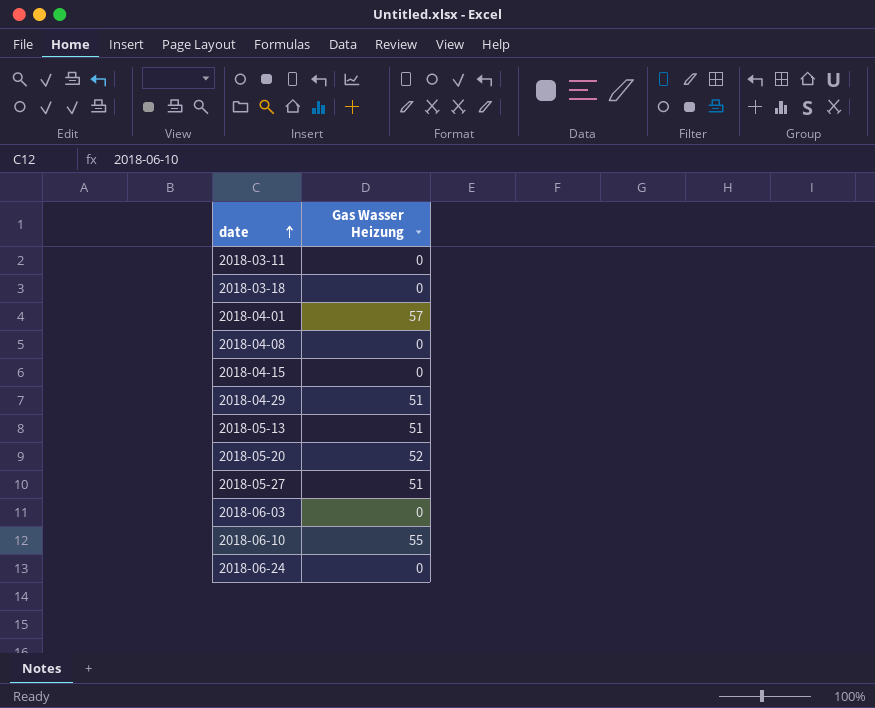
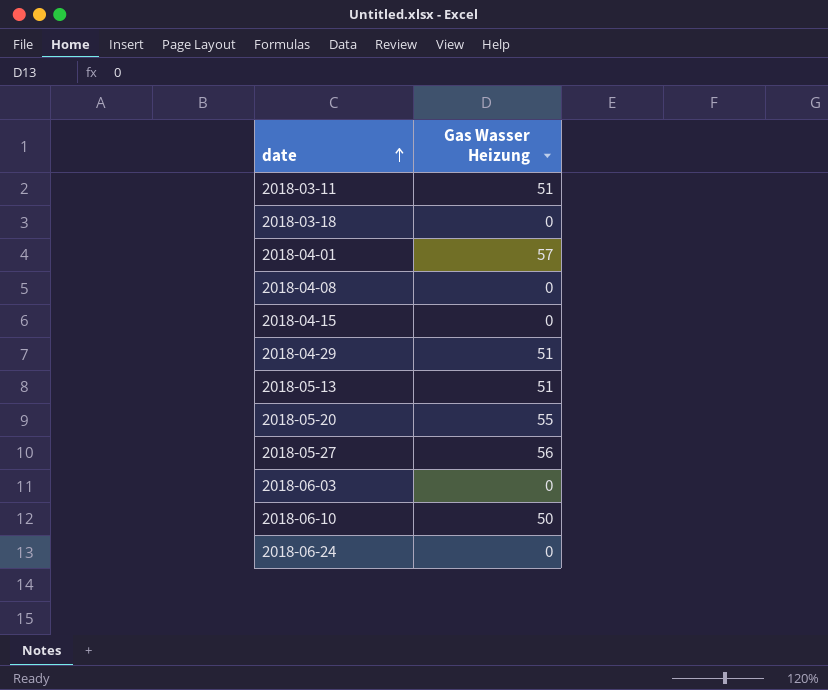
2018-03-11 | Gas Wasser Heizung: 0 -> 51
2018-05-20 | Gas Wasser Heizung: 52 -> 55
2018-05-27 | Gas Wasser Heizung: 51 -> 56
2018-06-10 | Gas Wasser Heizung: 55 -> 50

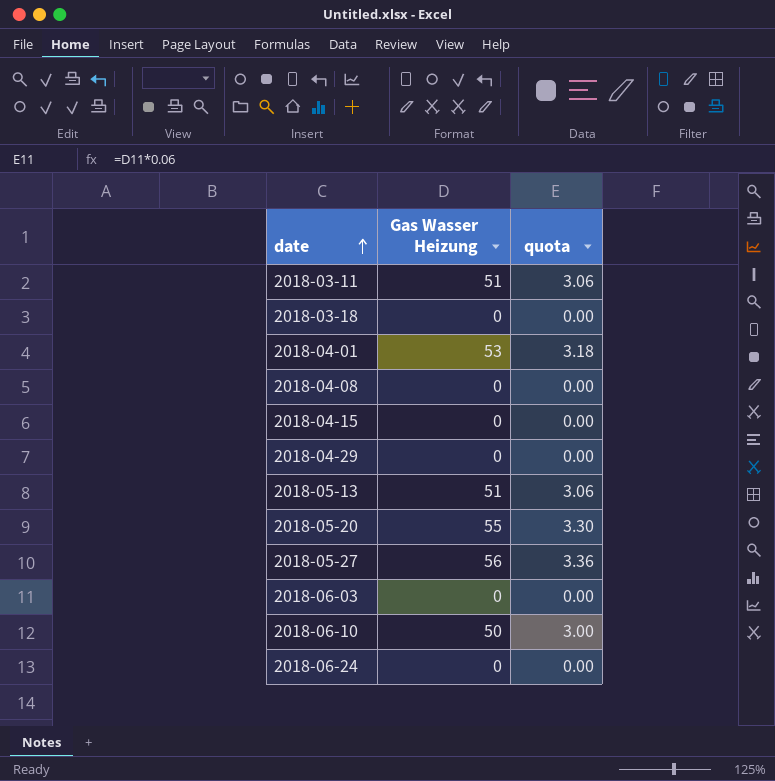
column quota | formula: none -> [Gas Wasser Heizung] * 0.06
2018-04-01 | Gas Wasser Heizung: 57 -> 53
2018-04-29 | Gas Wasser Heizung: 51 -> 0

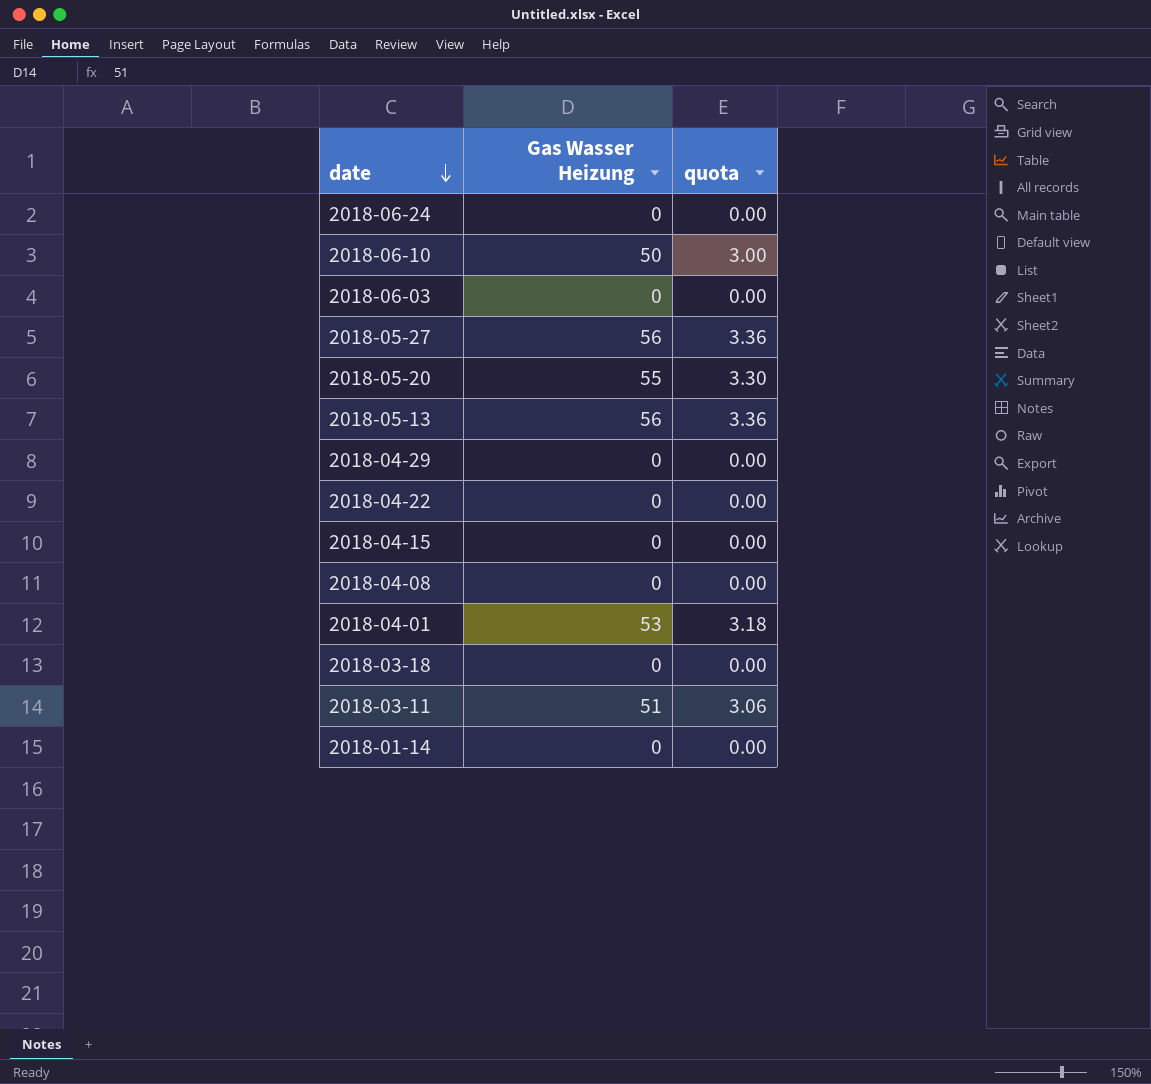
row order: date ascending -> date descending
2018-05-13 | Gas Wasser Heizung: 51 -> 56
2018-05-13 | quota: 3.06 -> 3.36
row 2018-04-22: none -> 0 | 0.00
row 2018-01-14: none -> 0 | 0.00

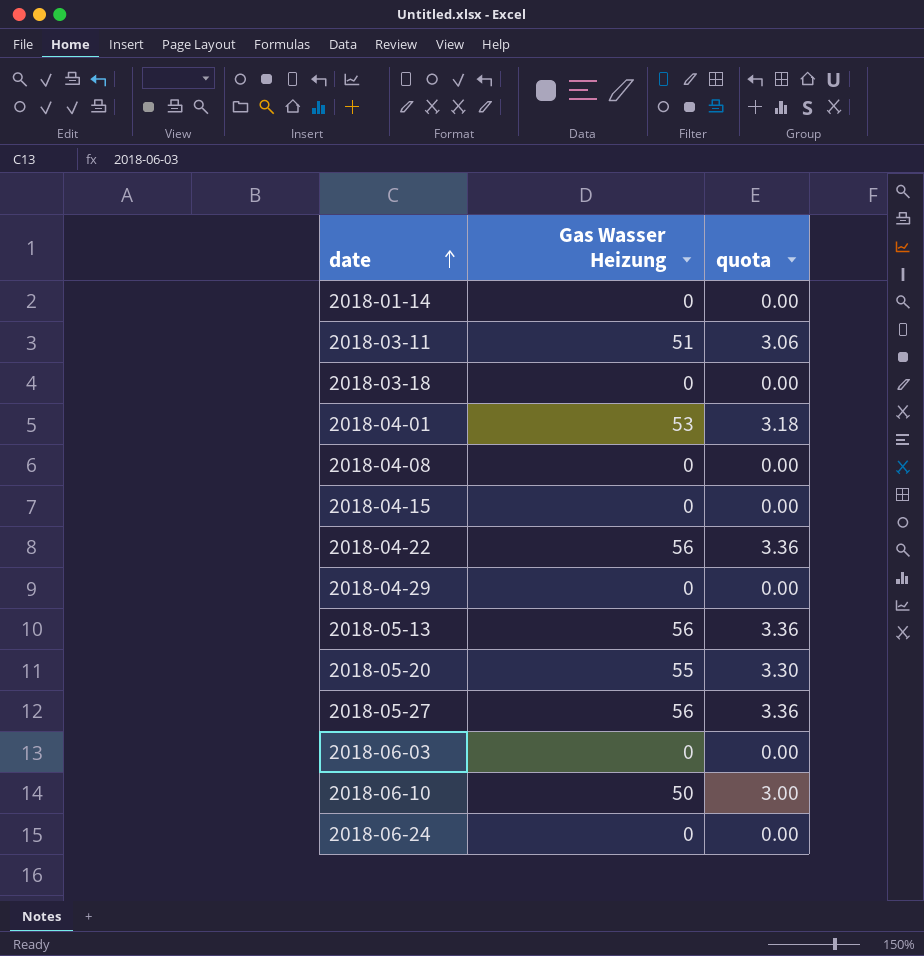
row order: date descending -> date ascending
2018-04-22 | Gas Wasser Heizung: 0 -> 56
2018-04-22 | quota: 0.00 -> 3.36

